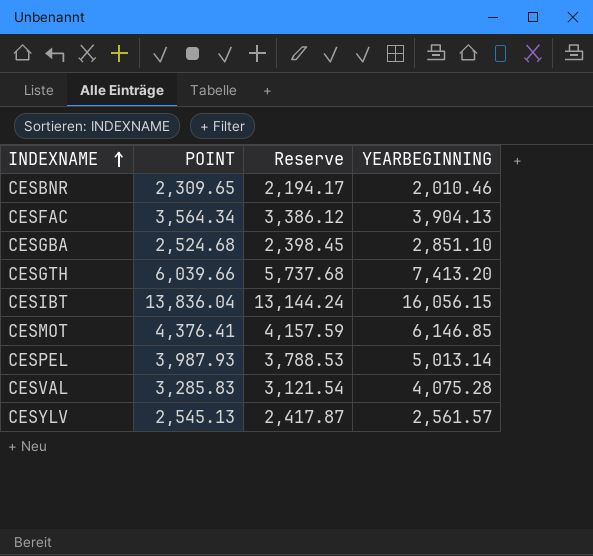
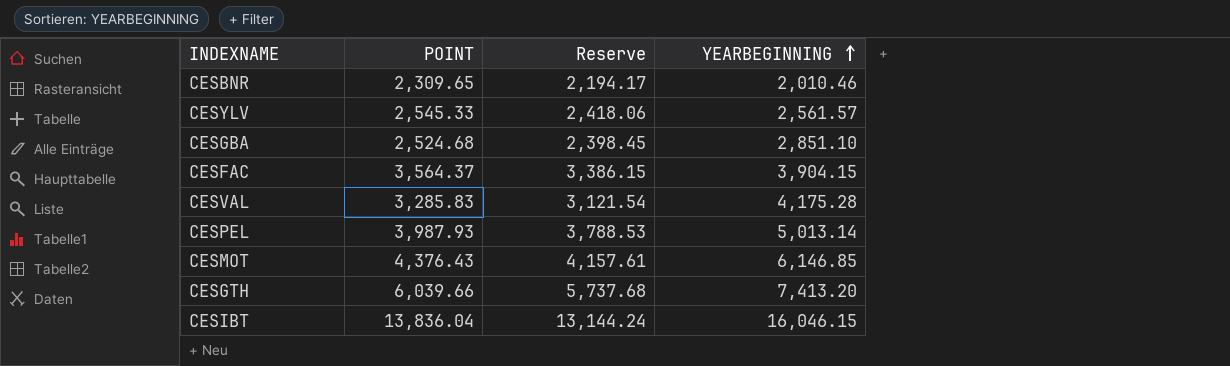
row order: INDEXNAME ascending -> YEARBEGINNING ascending
CESYLV | POINT: 2,545.13 -> 2,545.33
CESYLV | Reserve: 2,417.87 -> 2,418.06
CESFAC | POINT: 3,564.34 -> 3,564.37
CESFAC | Reserve: 3,386.12 -> 3,386.15
CESFAC | YEARBEGINNING: 3,904.13 -> 3,904.15
CESVAL | YEARBEGINNING: 4,075.28 -> 4,175.28
CESMOT | POINT: 4,376.41 -> 4,376.43
CESMOT | Reserve: 4,157.59 -> 4,157.61
CESIBT | YEARBEGINNING: 16,056.15 -> 16,046.15

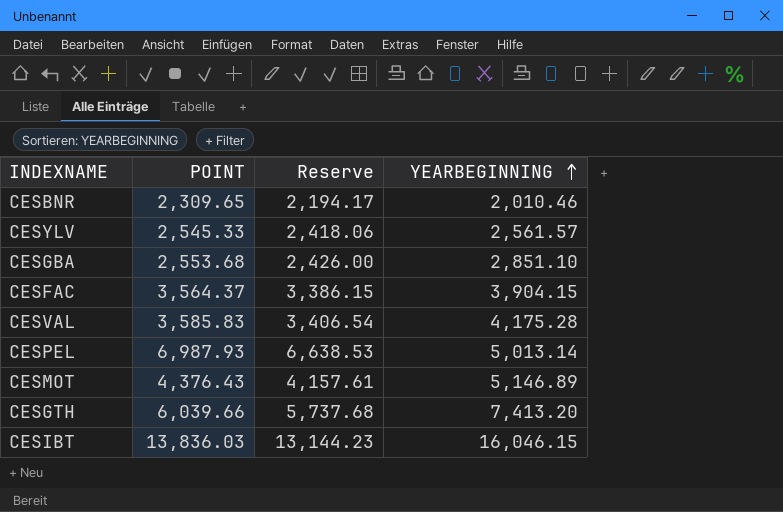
CESGBA | POINT: 2,524.68 -> 2,553.68
CESGBA | Reserve: 2,398.45 -> 2,426.00
CESVAL | POINT: 3,285.83 -> 3,585.83
CESVAL | Reserve: 3,121.54 -> 3,406.54
CESPEL | POINT: 3,987.93 -> 6,987.93
CESPEL | Reserve: 3,788.53 -> 6,638.53
CESMOT | YEARBEGINNING: 6,146.85 -> 5,146.89
CESIBT | POINT: 13,836.04 -> 13,836.03
CESIBT | Reserve: 13,144.24 -> 13,144.23

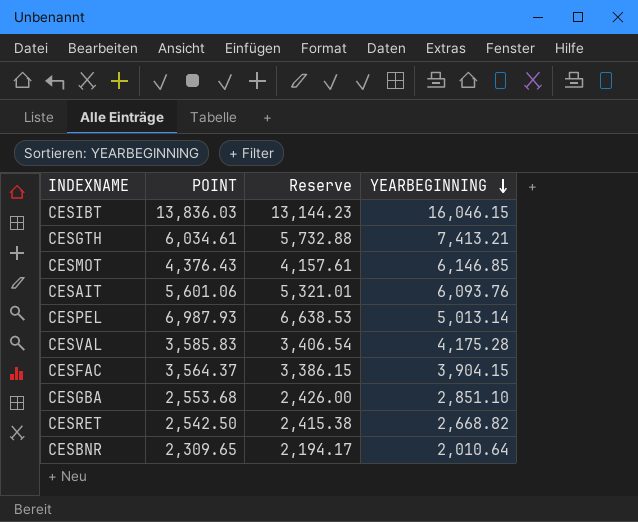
row order: YEARBEGINNING ascending -> YEARBEGINNING descending
row CESYLV: 2,545.33 | 2,418.06 | 2,561.57 -> none
CESGTH | POINT: 6,039.66 -> 6,034.61
CESGTH | Reserve: 5,737.68 -> 5,732.88
CESGTH | YEARBEGINNING: 7,413.20 -> 7,413.21
CESMOT | YEARBEGINNING: 5,146.89 -> 6,146.85
row CESAIT: none -> 5,601.06 | 5,321.01 | 6,093.76
row CESRET: none -> 2,542.50 | 2,415.38 | 2,668.82
CESBNR | YEARBEGINNING: 2,010.46 -> 2,010.64

